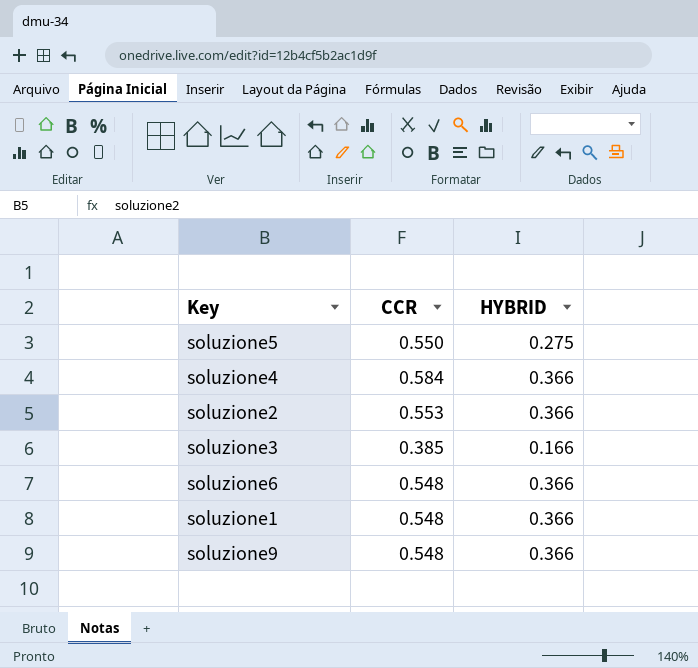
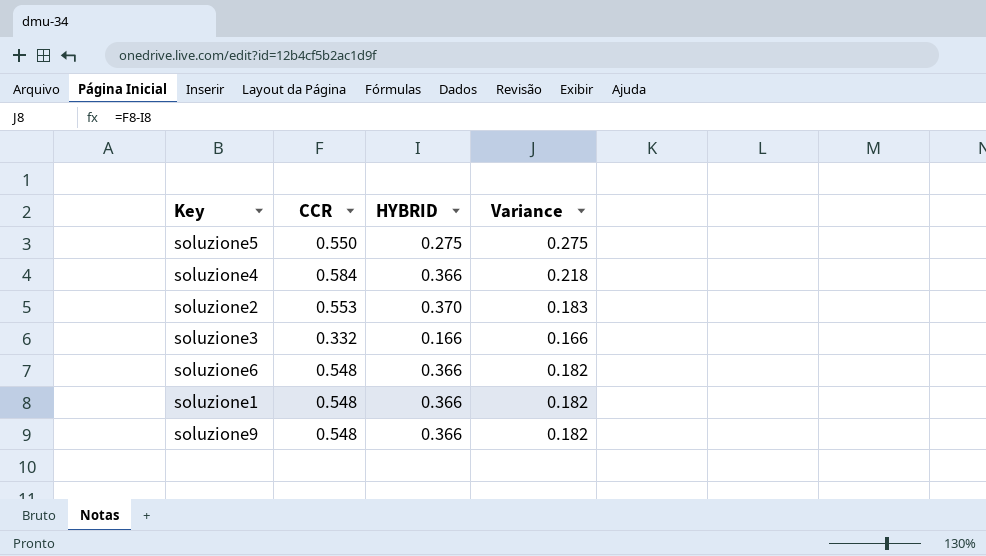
column Variance | formula: none -> [CCR] - [HYBRID]
soluzione2 | HYBRID: 0.366 -> 0.370
soluzione3 | CCR: 0.385 -> 0.332

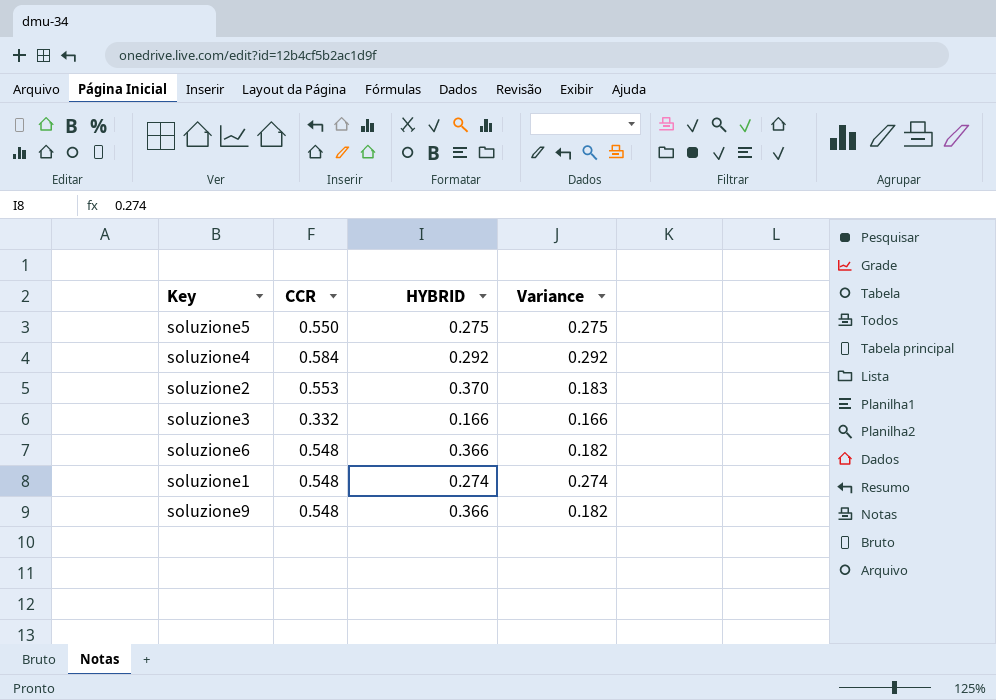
soluzione4 | HYBRID: 0.366 -> 0.292
soluzione4 | Variance: 0.218 -> 0.292
soluzione1 | HYBRID: 0.366 -> 0.274
soluzione1 | Variance: 0.182 -> 0.274

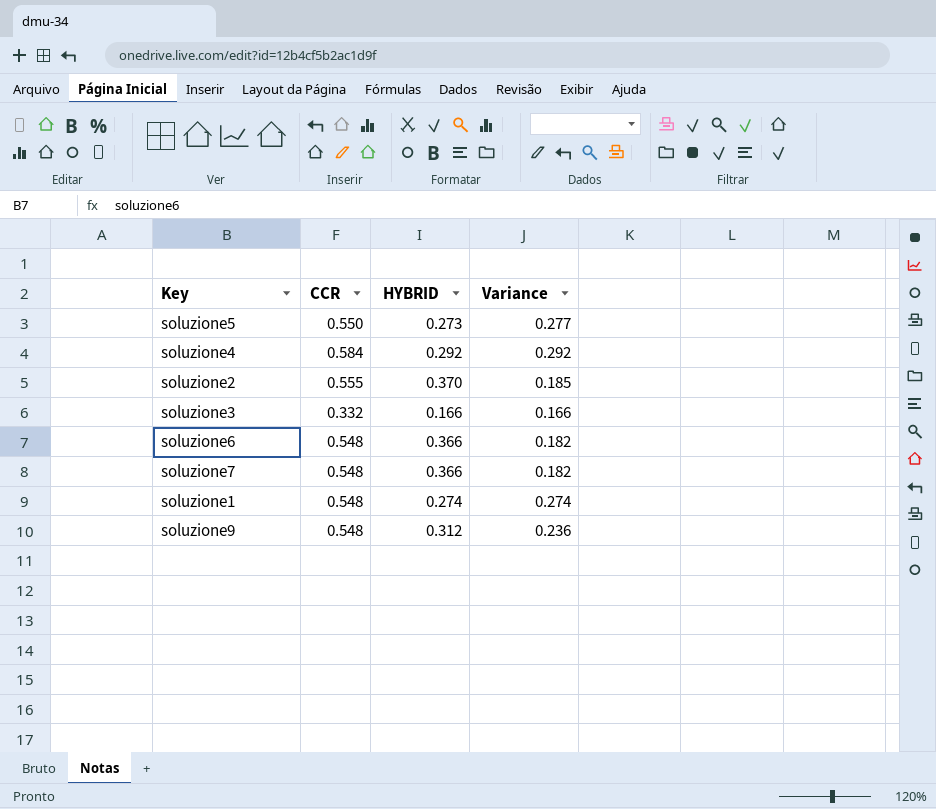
soluzione5 | HYBRID: 0.275 -> 0.273
soluzione5 | Variance: 0.275 -> 0.277
soluzione2 | CCR: 0.553 -> 0.555
soluzione2 | Variance: 0.183 -> 0.185
row soluzione7: none -> 0.548 | 0.366 | 0.182
soluzione9 | HYBRID: 0.366 -> 0.312
soluzione9 | Variance: 0.182 -> 0.236

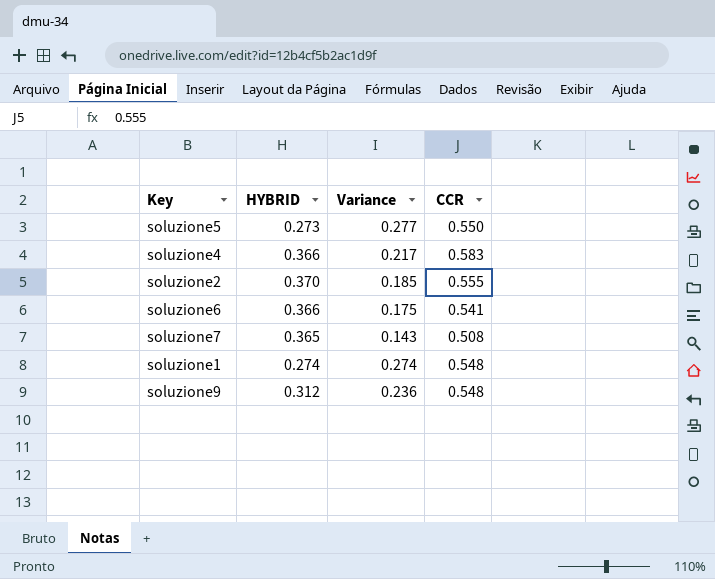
column CCR | position: 2 -> 4
row soluzione3: 0.332 | 0.166 | 0.166 -> none
soluzione4 | HYBRID: 0.292 -> 0.366
soluzione4 | Variance: 0.292 -> 0.217
soluzione4 | CCR: 0.584 -> 0.583
soluzione6 | Variance: 0.182 -> 0.175
soluzione6 | CCR: 0.548 -> 0.541
soluzione7 | HYBRID: 0.366 -> 0.365
soluzione7 | Variance: 0.182 -> 0.143
soluzione7 | CCR: 0.548 -> 0.508

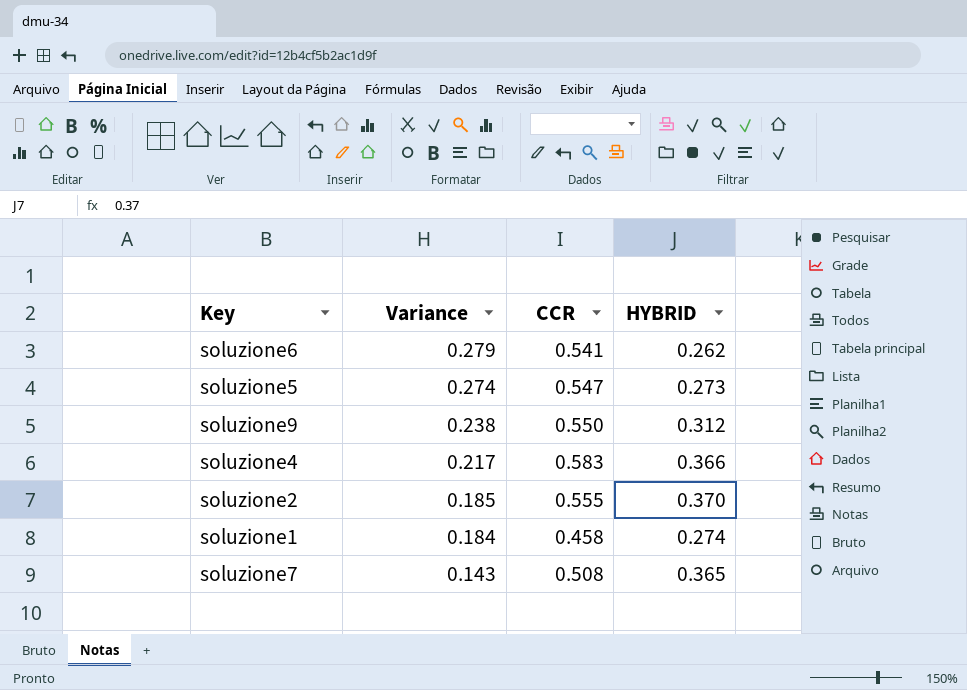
row order: none -> Variance descending
column HYBRID | position: 2 -> 4
soluzione6 | Variance: 0.175 -> 0.279
soluzione6 | HYBRID: 0.366 -> 0.262
soluzione5 | Variance: 0.277 -> 0.274
soluzione5 | CCR: 0.550 -> 0.547
soluzione9 | Variance: 0.236 -> 0.238
soluzione9 | CCR: 0.548 -> 0.550
soluzione1 | Variance: 0.274 -> 0.184
soluzione1 | CCR: 0.548 -> 0.458

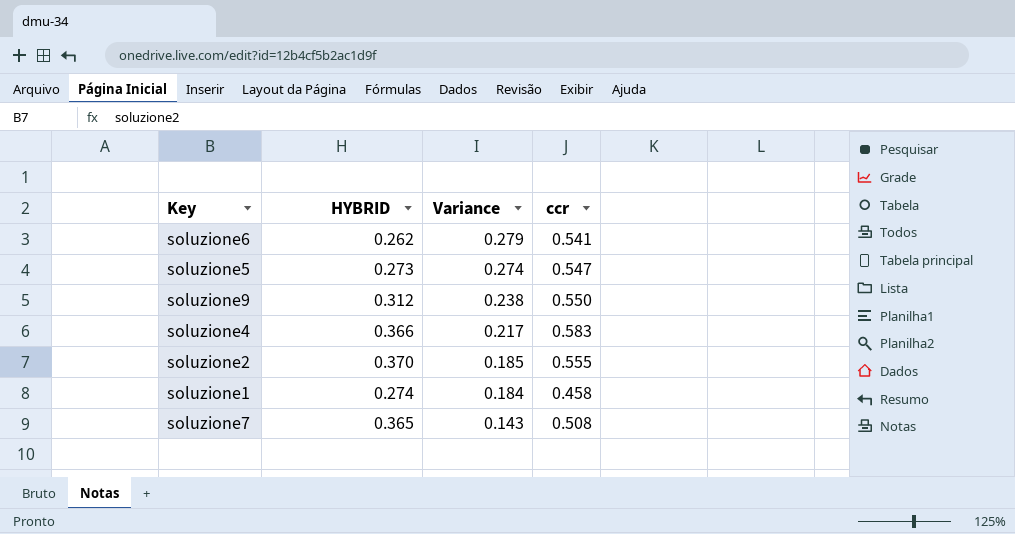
column HYBRID | position: 4 -> 2
column name: CCR -> ccr

